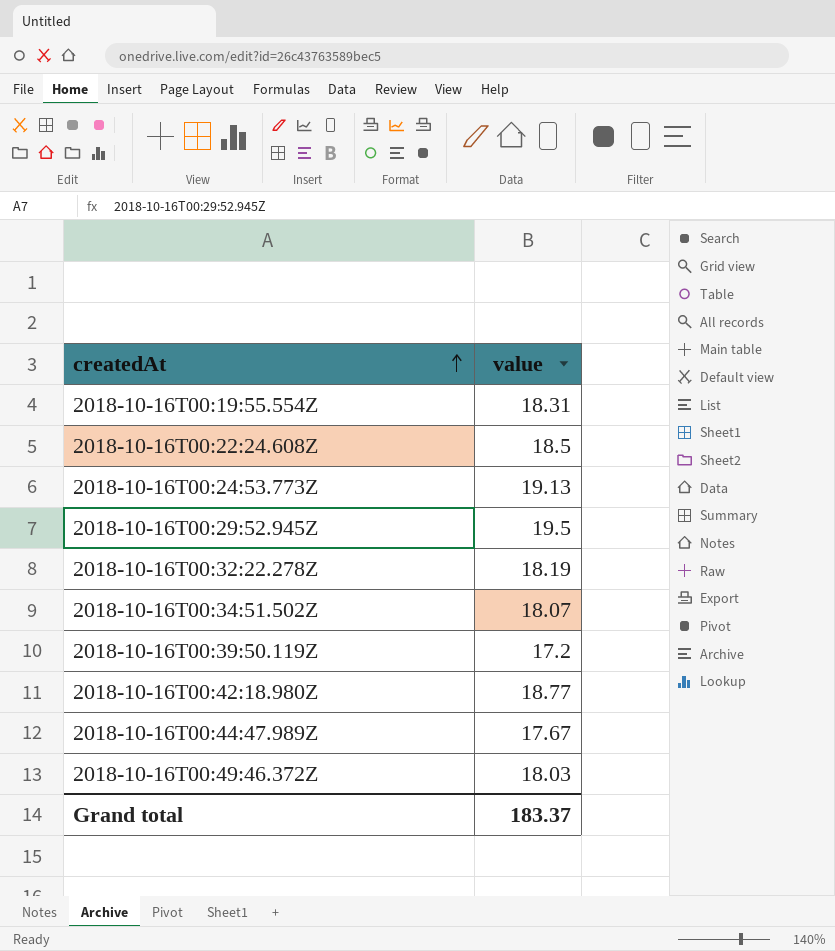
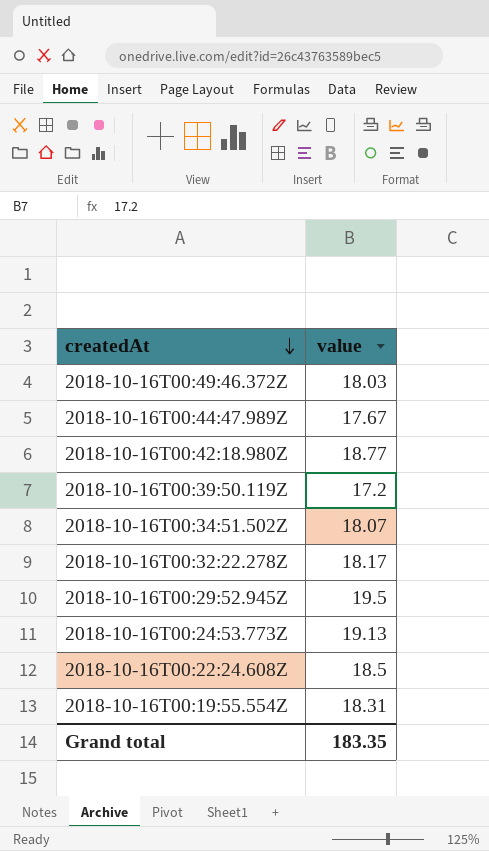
row order: createdAt ascending -> createdAt descending
2018-10-16T00:32:22.278Z | value: 18.19 -> 18.17
Grand total | value: 183.37 -> 183.35

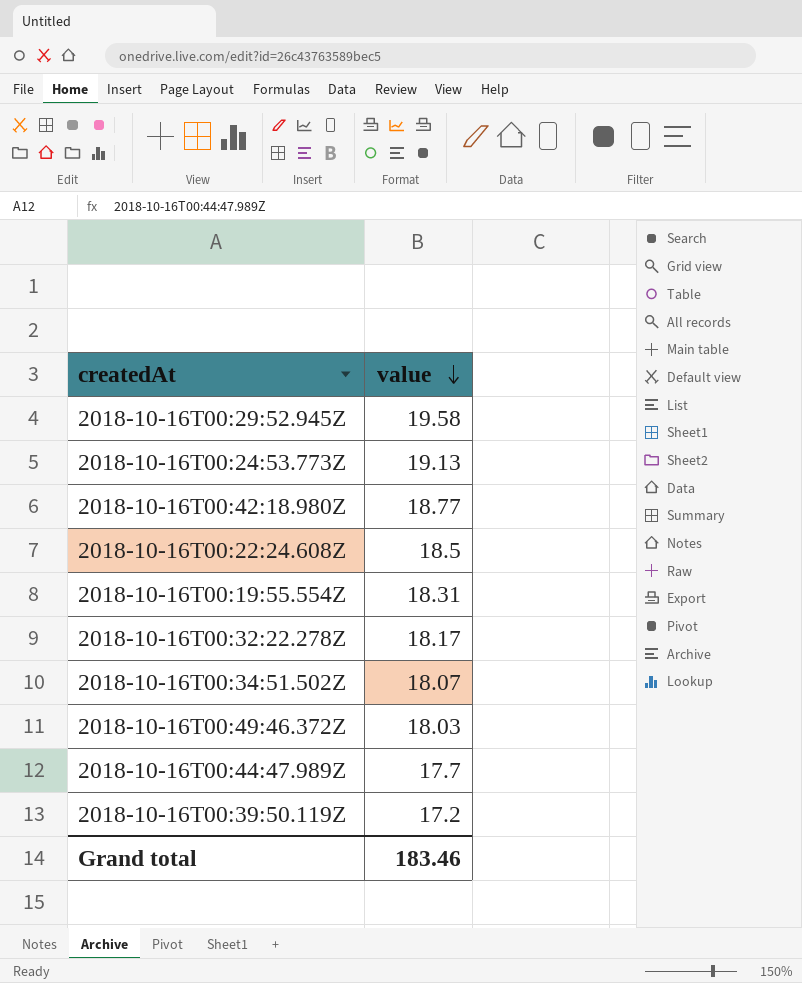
row order: createdAt descending -> value descending
2018-10-16T00:29:52.945Z | value: 19.5 -> 19.58
2018-10-16T00:44:47.989Z | value: 17.67 -> 17.7
Grand total | value: 183.35 -> 183.46

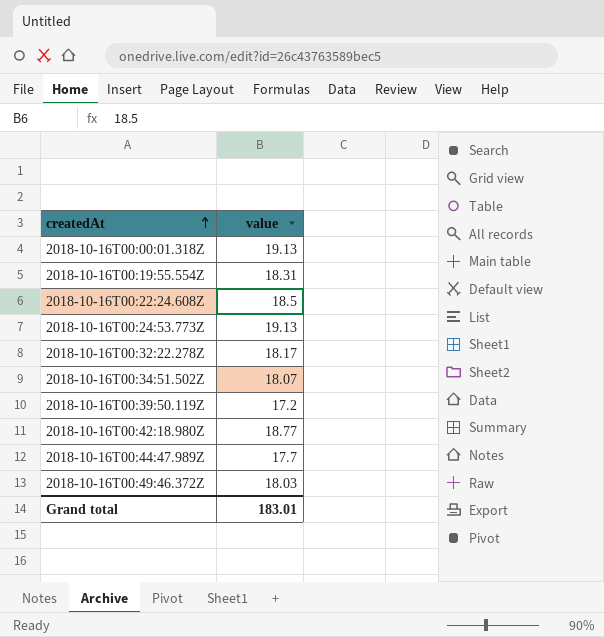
row order: value descending -> createdAt ascending
row 2018-10-16T00:29:52.945Z: 19.58 -> none
row 2018-10-16T00:00:01.318Z: none -> 19.13
Grand total | value: 183.46 -> 183.01

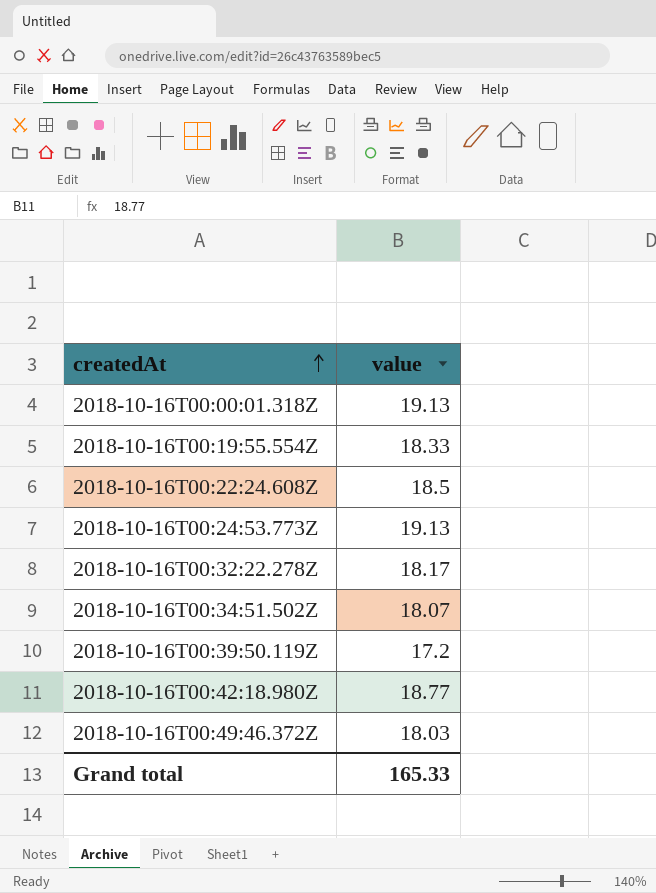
row 2018-10-16T00:44:47.989Z: 17.7 -> none
2018-10-16T00:19:55.554Z | value: 18.31 -> 18.33
Grand total | value: 183.01 -> 165.33

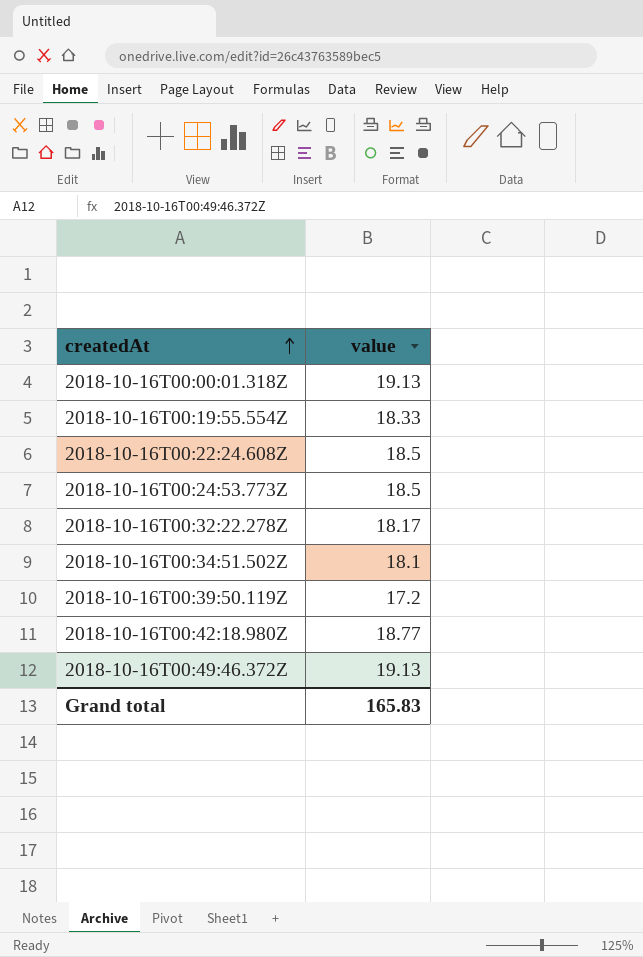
2018-10-16T00:24:53.773Z | value: 19.13 -> 18.5
2018-10-16T00:34:51.502Z | value: 18.07 -> 18.1
2018-10-16T00:49:46.372Z | value: 18.03 -> 19.13
Grand total | value: 165.33 -> 165.83

